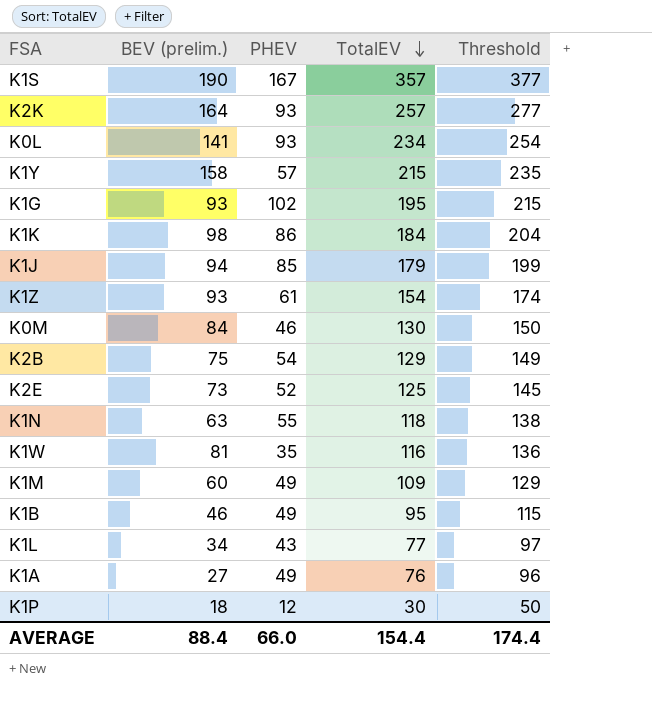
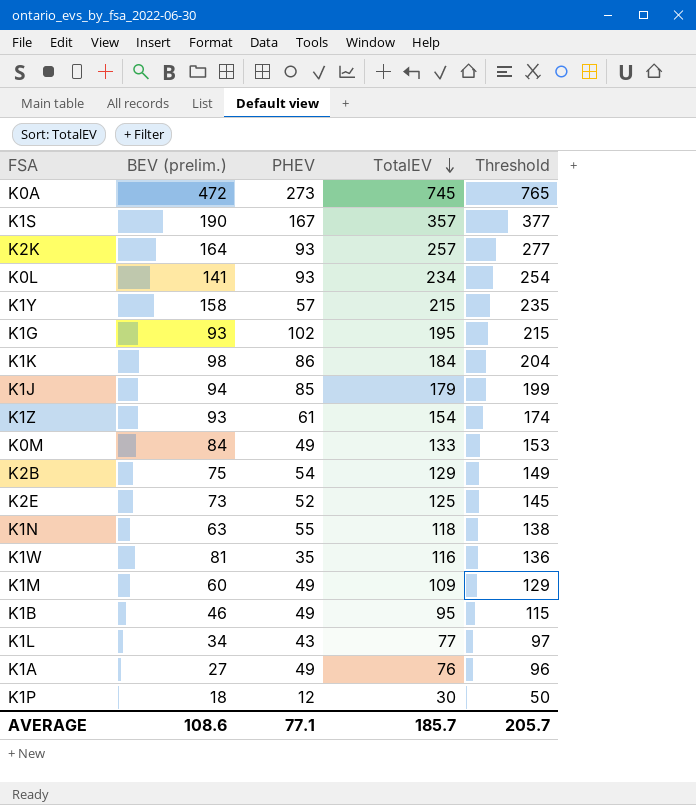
row K0A: none -> 472 | 273 | 745 | 765
K0M | PHEV: 46 -> 49
K0M | TotalEV: 130 -> 133
K0M | Threshold: 150 -> 153
AVERAGE | BEV (prelim.): 88.4 -> 108.6
AVERAGE | PHEV: 66.0 -> 77.1
AVERAGE | TotalEV: 154.4 -> 185.7
AVERAGE | Threshold: 174.4 -> 205.7

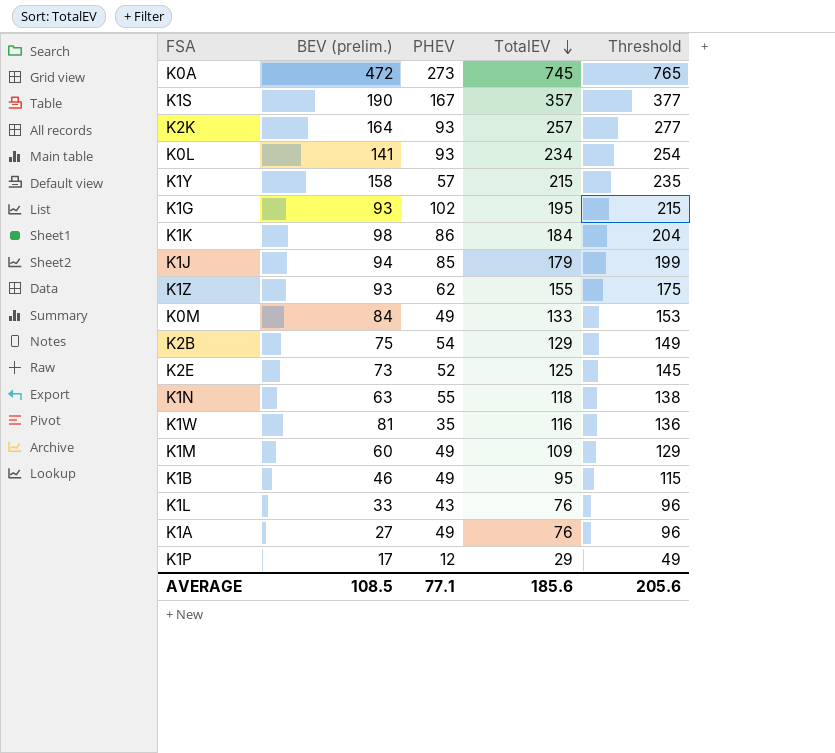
K1Z | PHEV: 61 -> 62
K1Z | TotalEV: 154 -> 155
K1Z | Threshold: 174 -> 175
K1L | BEV (prelim.): 34 -> 33
K1L | TotalEV: 77 -> 76
K1L | Threshold: 97 -> 96
K1P | BEV (prelim.): 18 -> 17
K1P | TotalEV: 30 -> 29
K1P | Threshold: 50 -> 49
AVERAGE | BEV (prelim.): 108.6 -> 108.5
AVERAGE | TotalEV: 185.7 -> 185.6
AVERAGE | Threshold: 205.7 -> 205.6

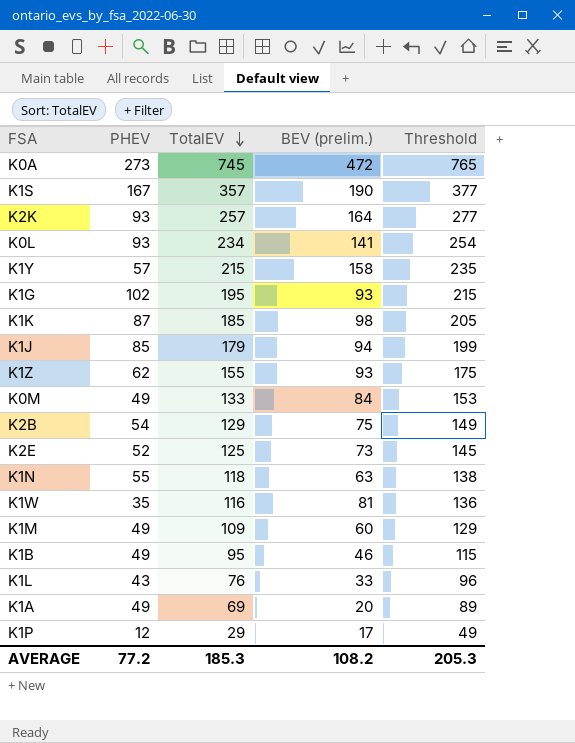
column BEV (prelim.) | position: 2 -> 4
K1K | PHEV: 86 -> 87
K1K | TotalEV: 184 -> 185
K1K | Threshold: 204 -> 205
K1A | TotalEV: 76 -> 69
K1A | BEV (prelim.): 27 -> 20
K1A | Threshold: 96 -> 89
AVERAGE | PHEV: 77.1 -> 77.2
AVERAGE | TotalEV: 185.6 -> 185.3
AVERAGE | BEV (prelim.): 108.5 -> 108.2
AVERAGE | Threshold: 205.6 -> 205.3

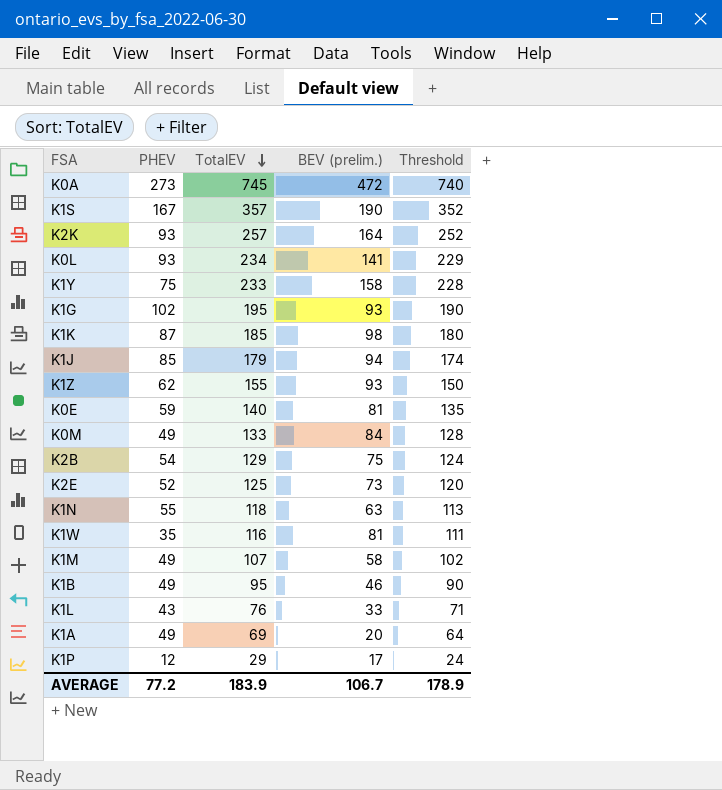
column Threshold | formula: [TotalEV] + 20 -> [TotalEV] - 5
K1Y | PHEV: 57 -> 75
K1Y | TotalEV: 215 -> 233
row K0E: none -> 59 | 140 | 81 | 135
K1M | TotalEV: 109 -> 107
K1M | BEV (prelim.): 60 -> 58
AVERAGE | TotalEV: 185.3 -> 183.9
AVERAGE | BEV (prelim.): 108.2 -> 106.7
AVERAGE | Threshold: 205.3 -> 178.9

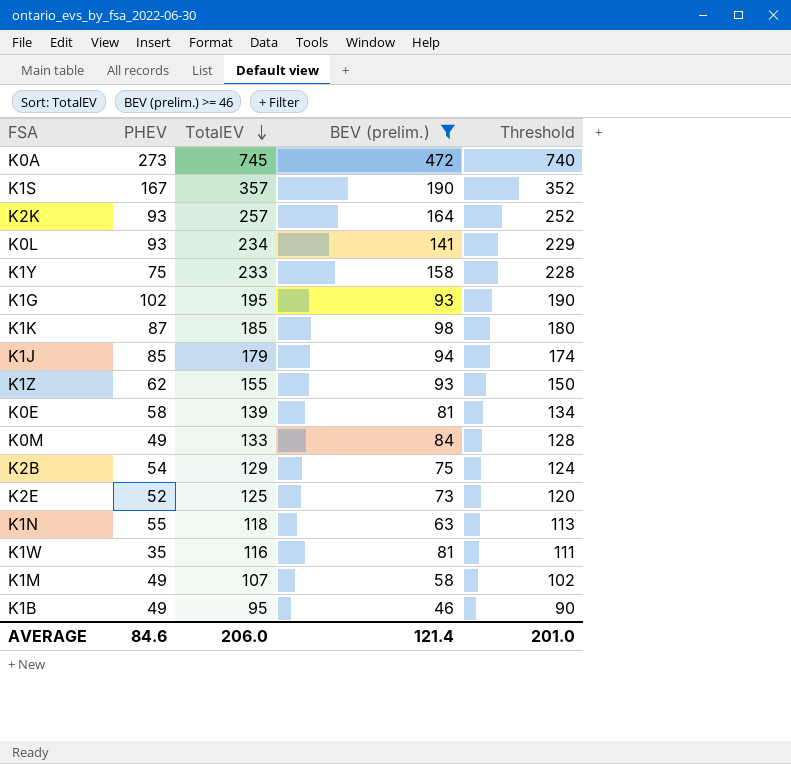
filter: none -> BEV (prelim.) >= 46
K0E | PHEV: 59 -> 58
K0E | TotalEV: 140 -> 139
K0E | Threshold: 135 -> 134
AVERAGE | PHEV: 77.2 -> 84.6
AVERAGE | TotalEV: 183.9 -> 206.0
AVERAGE | BEV (prelim.): 106.7 -> 121.4
AVERAGE | Threshold: 178.9 -> 201.0

